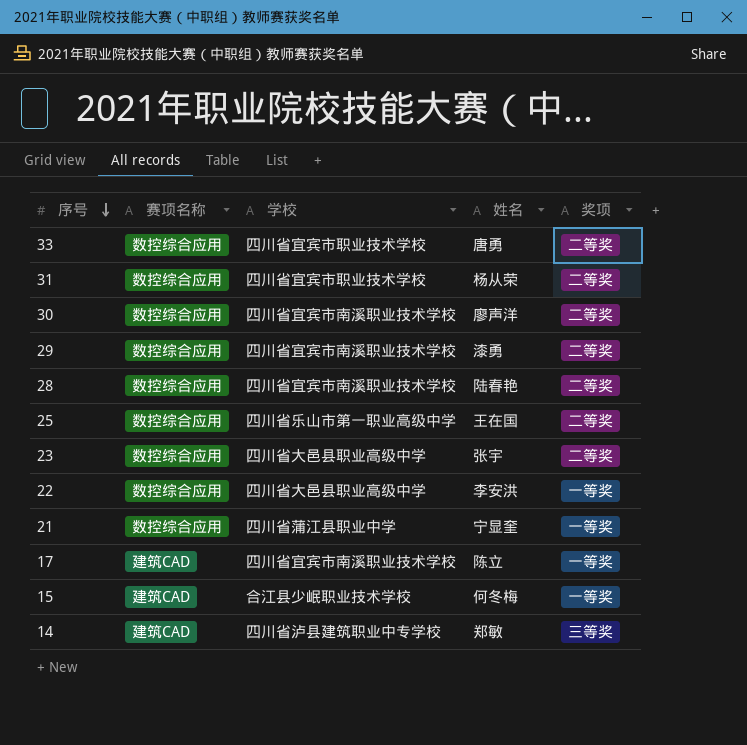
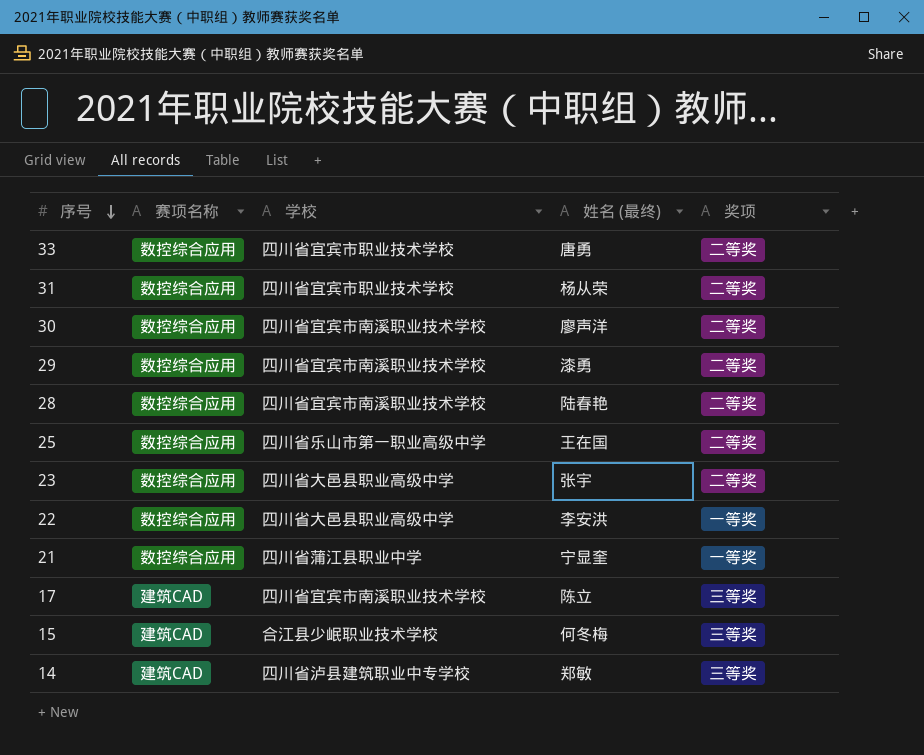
column name: 姓名 -> 姓名 (最终)
17 | 奖项: 一等奖 -> 三等奖
15 | 奖项: 一等奖 -> 三等奖

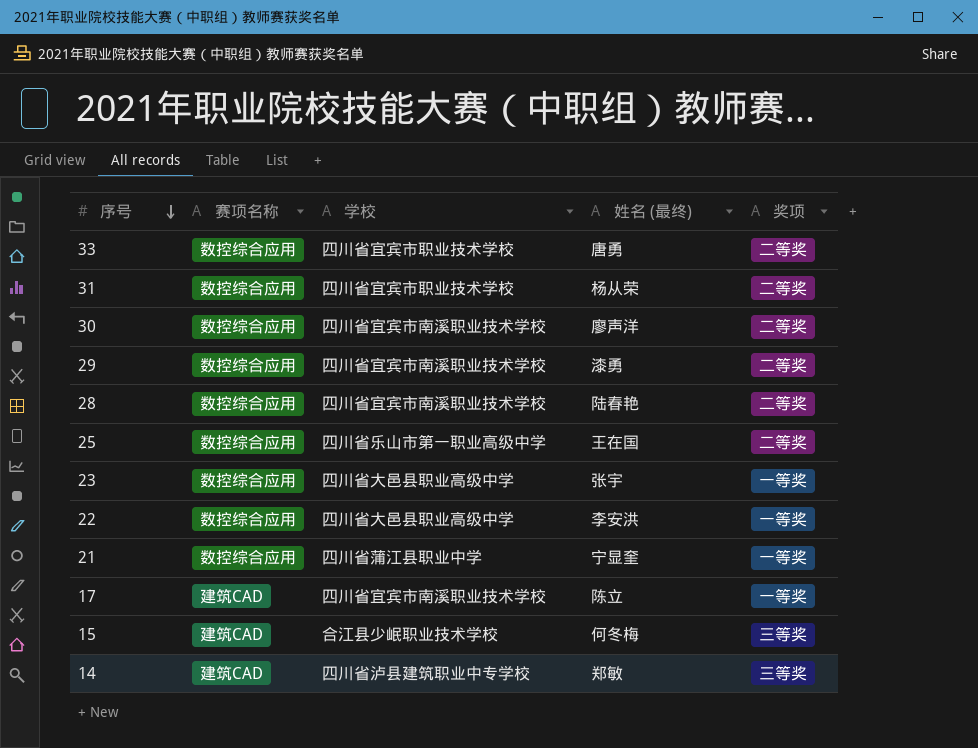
23 | 奖项: 二等奖 -> 一等奖
17 | 奖项: 三等奖 -> 一等奖

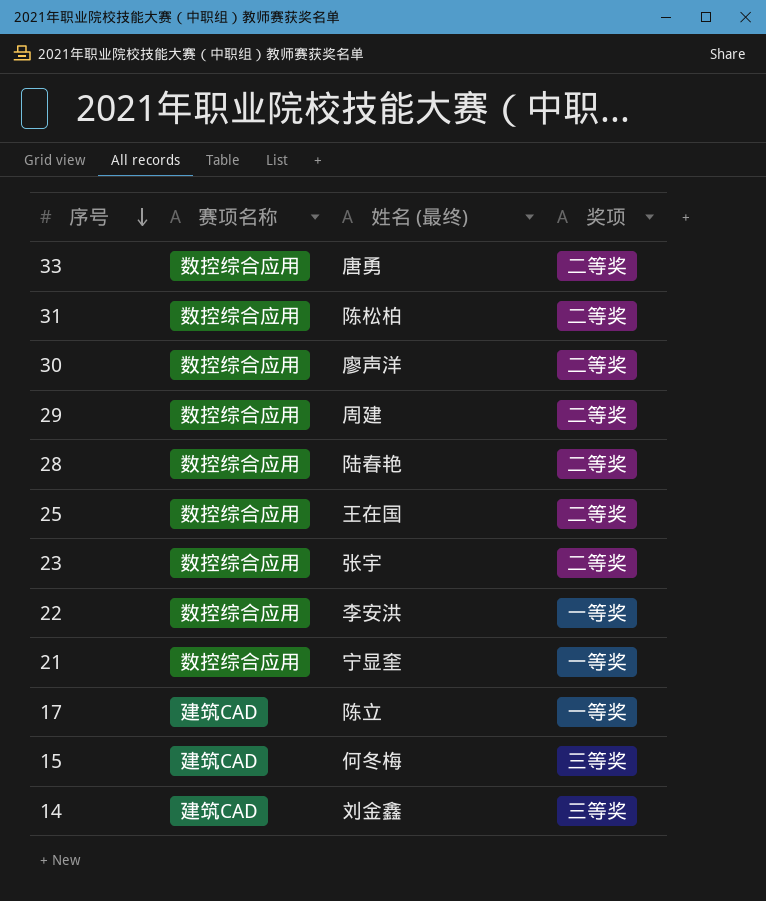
column 学校 | position: 3 -> none
31 | 姓名 (最终): 杨从荣 -> 陈松柏
29 | 姓名 (最终): 漆勇 -> 周建
23 | 奖项: 一等奖 -> 二等奖
14 | 姓名 (最终): 郑敏 -> 刘金鑫

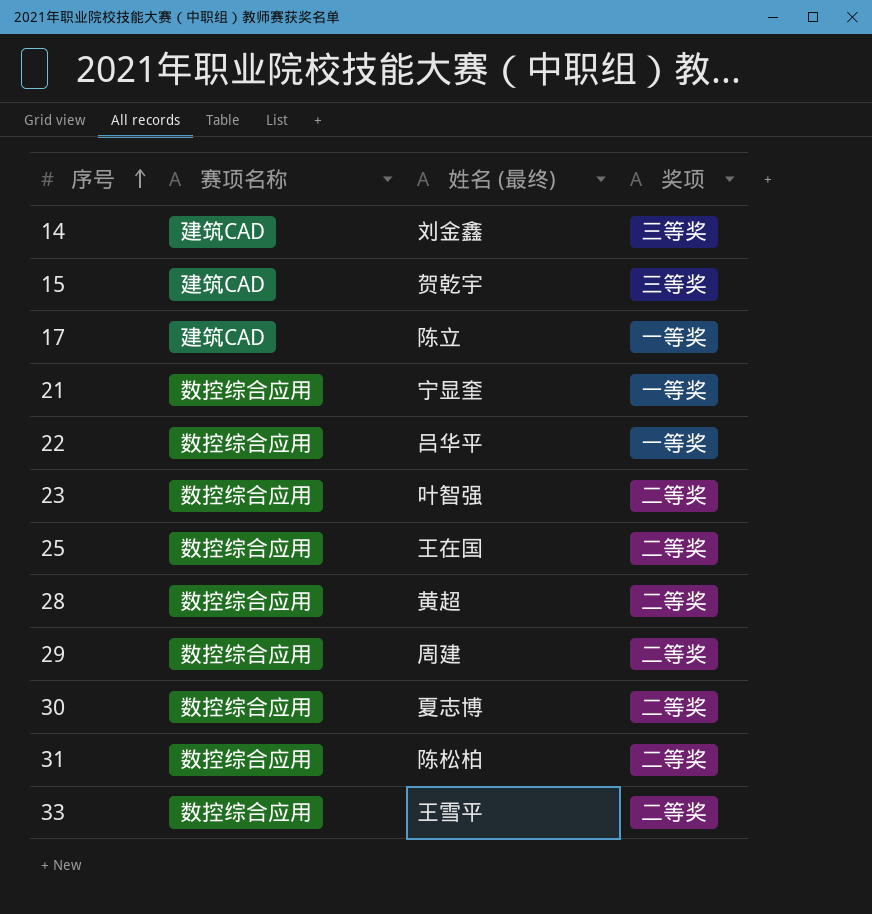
row order: 序号 descending -> 序号 ascending
15 | 姓名 (最终): 何冬梅 -> 贺乾宇
22 | 姓名 (最终): 李安洪 -> 吕华平
23 | 姓名 (最终): 张宇 -> 叶智强
28 | 姓名 (最终): 陆春艳 -> 黄超
30 | 姓名 (最终): 廖声洋 -> 夏志博
33 | 姓名 (最终): 唐勇 -> 王雪平

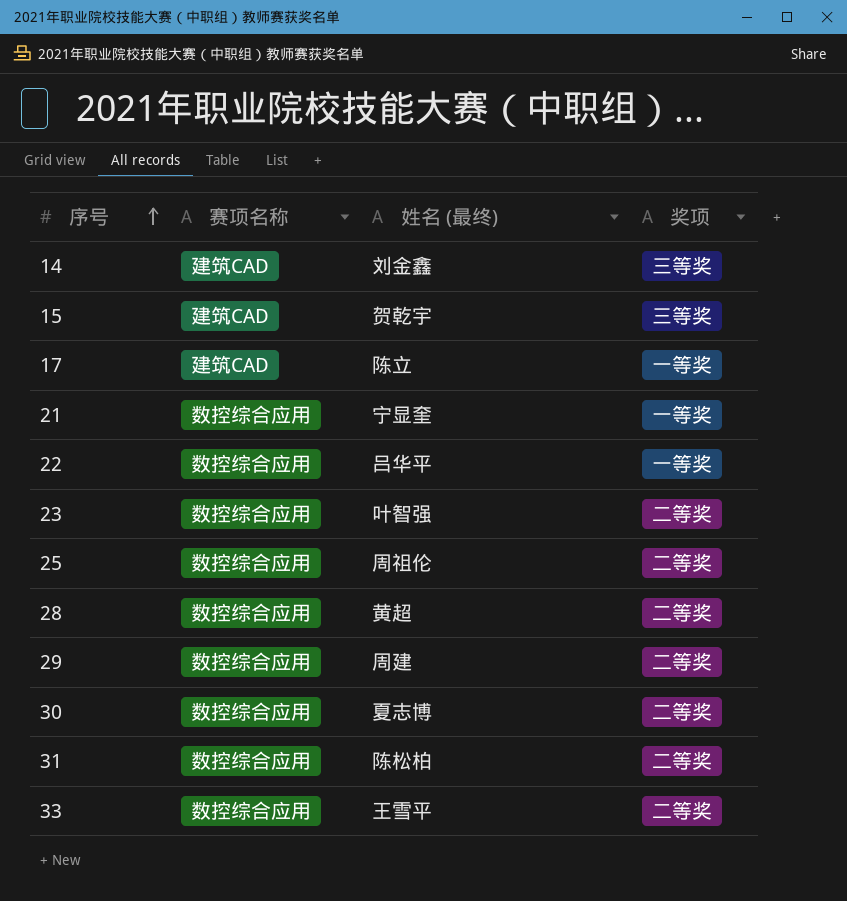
25 | 姓名 (最终): 王在国 -> 周祖伦

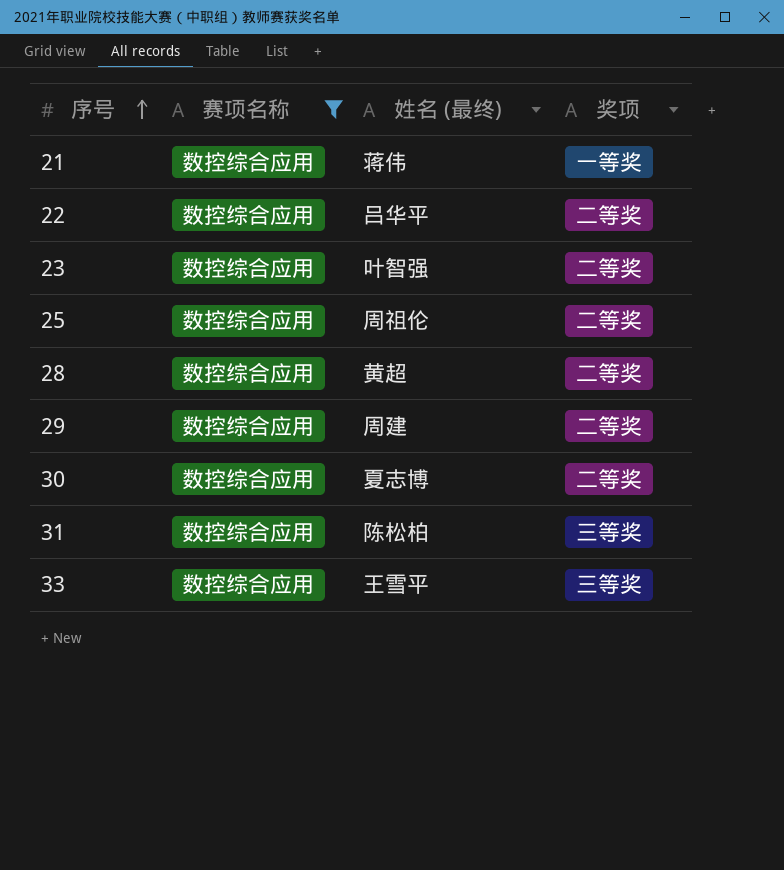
filter: none -> 赛项名称 = 数控综合应用
21 | 姓名 (最终): 宁显奎 -> 蒋伟
22 | 奖项: 一等奖 -> 二等奖
31 | 奖项: 二等奖 -> 三等奖
33 | 奖项: 二等奖 -> 三等奖

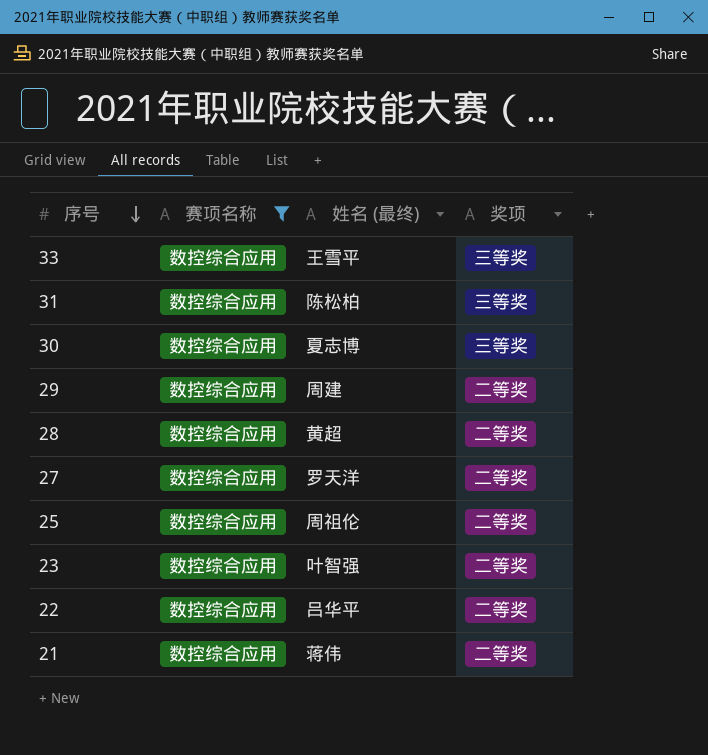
row order: 序号 ascending -> 序号 descending
30 | 奖项: 二等奖 -> 三等奖
row 27: none -> 数控综合应用 | 罗天洋 | 二等奖
21 | 奖项: 一等奖 -> 二等奖

